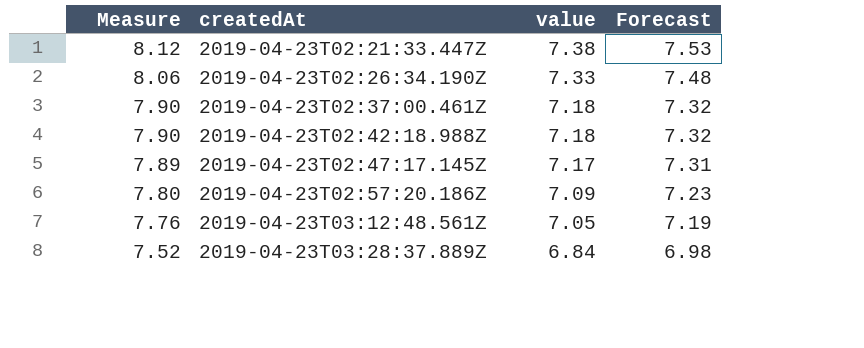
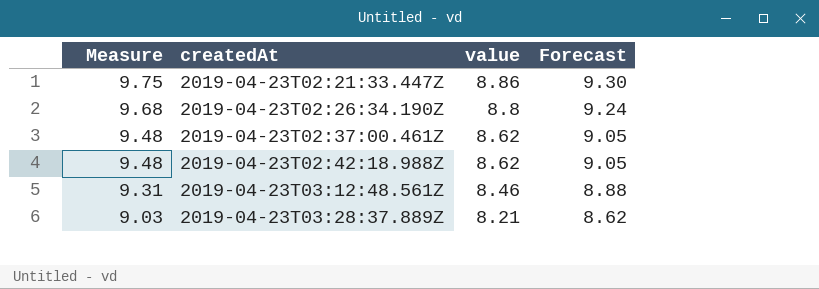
column Forecast | formula: [value] * 1.02 -> [value] * 1.05
row 2019-04-23T02:47:17.145Z: 7.89 | 7.17 | 7.31 -> none
row 2019-04-23T02:57:20.186Z: 7.80 | 7.09 | 7.23 -> none
2019-04-23T02:21:33.447Z | Measure: 8.12 -> 9.75
2019-04-23T02:21:33.447Z | value: 7.38 -> 8.86
2019-04-23T02:26:34.190Z | Measure: 8.06 -> 9.68
2019-04-23T02:26:34.190Z | value: 7.33 -> 8.8
2019-04-23T02:37:00.461Z | Measure: 7.90 -> 9.48
2019-04-23T02:37:00.461Z | value: 7.18 -> 8.62
2019-04-23T02:42:18.988Z | Measure: 7.90 -> 9.48
2019-04-23T02:42:18.988Z | value: 7.18 -> 8.62
2019-04-23T03:12:48.561Z | Measure: 7.76 -> 9.31
2019-04-23T03:12:48.561Z | value: 7.05 -> 8.46
2019-04-23T03:28:37.889Z | Measure: 7.52 -> 9.03
2019-04-23T03:28:37.889Z | value: 6.84 -> 8.21

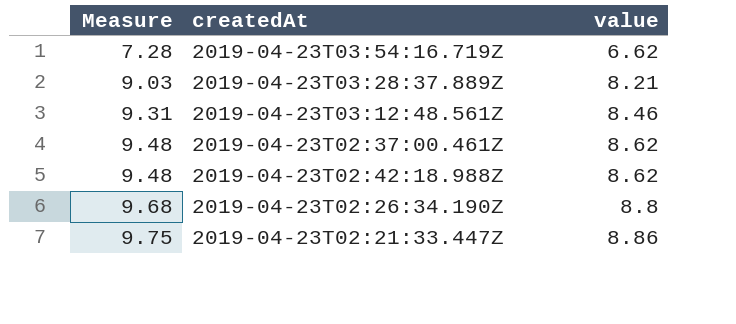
row order: Measure descending -> Measure ascending
column Forecast | formula: [value] * 1.05 -> none
row 2019-04-23T03:54:16.719Z: none -> 7.28 | 6.62

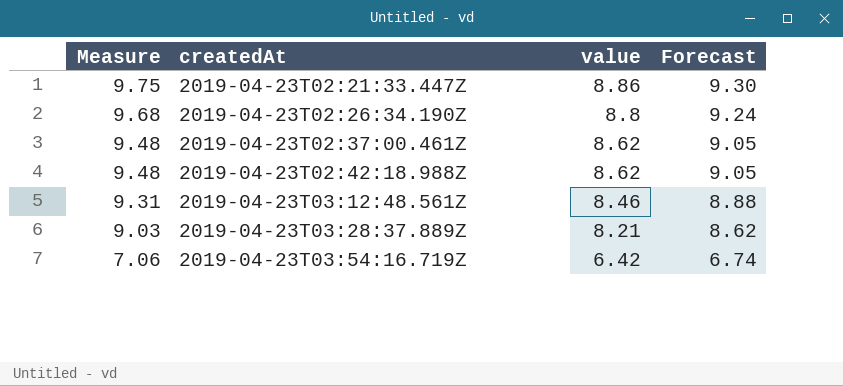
row order: Measure ascending -> Measure descending
column Forecast | formula: none -> [value] * 1.05
2019-04-23T03:54:16.719Z | Measure: 7.28 -> 7.06
2019-04-23T03:54:16.719Z | value: 6.62 -> 6.42

